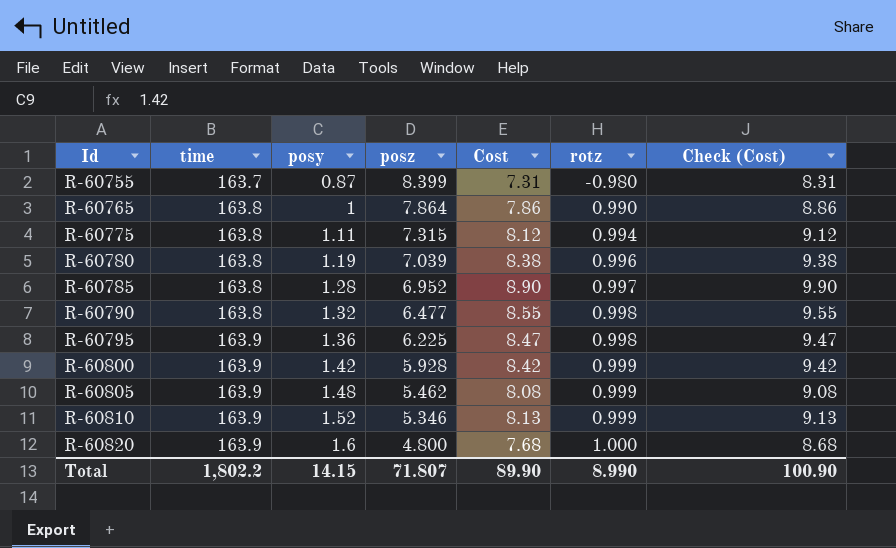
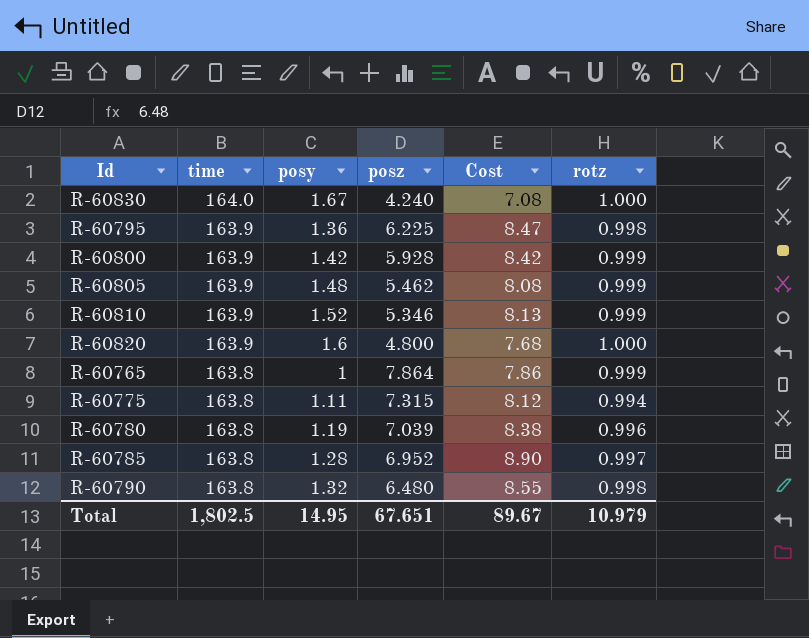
row order: Id ascending -> time descending
column Check (Cost) | formula: [Cost] + 1 -> none
row R-60755: 163.7 | 0.87 | 8.399 | 7.31 | -0.980 | 8.31 -> none
row R-60830: none -> 164.0 | 1.67 | 4.240 | 7.08 | 1.000
R-60765 | rotz: 0.990 -> 0.999
R-60790 | posz: 6.477 -> 6.480
Total | time: 1,802.2 -> 1,802.5
Total | posy: 14.15 -> 14.95
Total | posz: 71.807 -> 67.651
Total | Cost: 89.90 -> 89.67
Total | rotz: 8.990 -> 10.979

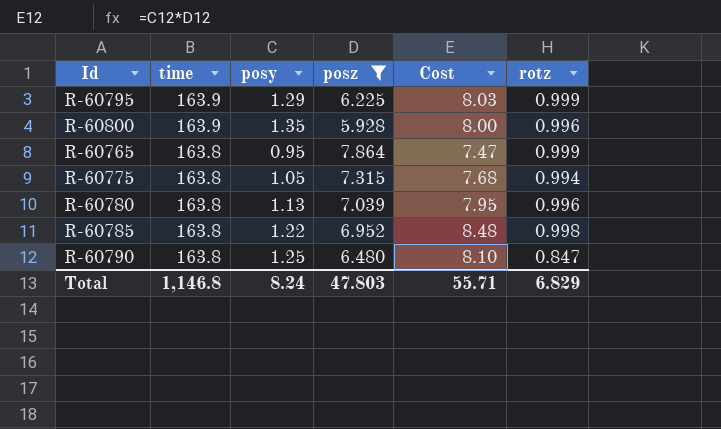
filter: none -> posz >= 5.928
R-60795 | posy: 1.36 -> 1.29
R-60795 | Cost: 8.47 -> 8.03
R-60795 | rotz: 0.998 -> 0.999
R-60800 | posy: 1.42 -> 1.35
R-60800 | Cost: 8.42 -> 8.00
R-60800 | rotz: 0.999 -> 0.996
R-60765 | posy: 1 -> 0.95
R-60765 | Cost: 7.86 -> 7.47
R-60775 | posy: 1.11 -> 1.05
R-60775 | Cost: 8.12 -> 7.68
R-60780 | posy: 1.19 -> 1.13
R-60780 | Cost: 8.38 -> 7.95
R-60785 | posy: 1.28 -> 1.22
R-60785 | Cost: 8.90 -> 8.48
R-60785 | rotz: 0.997 -> 0.998
R-60790 | posy: 1.32 -> 1.25
R-60790 | Cost: 8.55 -> 8.10
R-60790 | rotz: 0.998 -> 0.847
Total | time: 1,802.5 -> 1,146.8
Total | posy: 14.95 -> 8.24
Total | posz: 67.651 -> 47.803
Total | Cost: 89.67 -> 55.71
Total | rotz: 10.979 -> 6.829

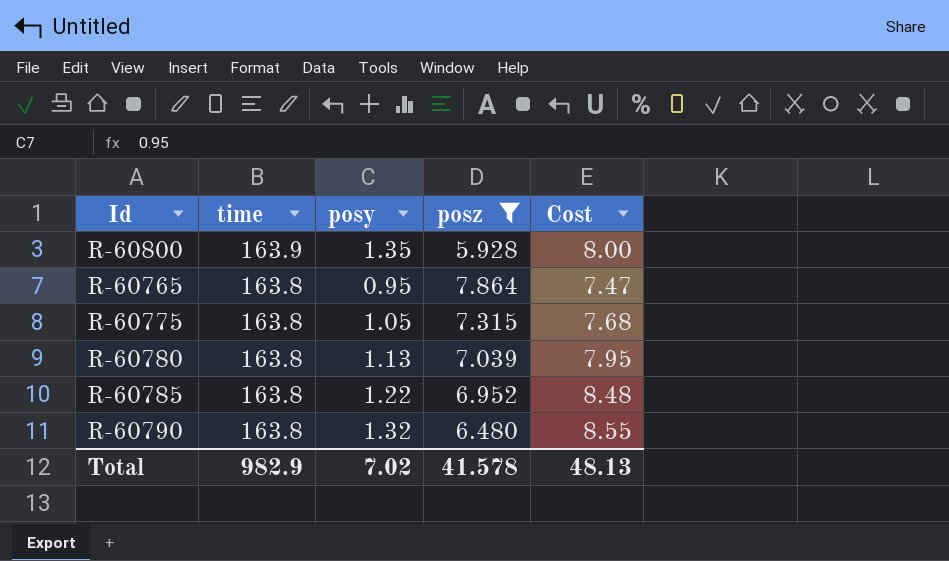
column rotz | position: 6 -> none
row R-60795: 163.9 | 1.29 | 6.225 | 8.03 | 0.999 -> none
R-60790 | posy: 1.25 -> 1.32
R-60790 | Cost: 8.10 -> 8.55
Total | time: 1,146.8 -> 982.9
Total | posy: 8.24 -> 7.02
Total | posz: 47.803 -> 41.578
Total | Cost: 55.71 -> 48.13

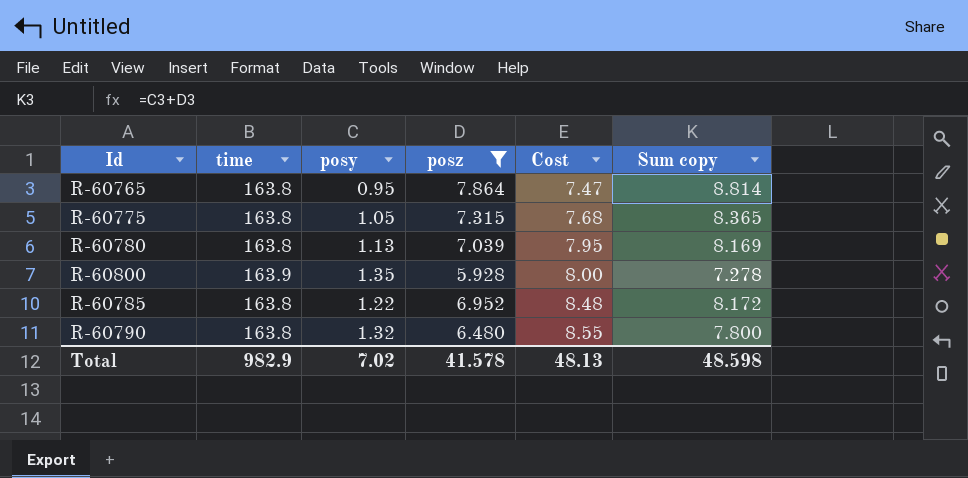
row order: time descending -> Cost ascending
column Sum copy | formula: none -> [posy] + [posz]

